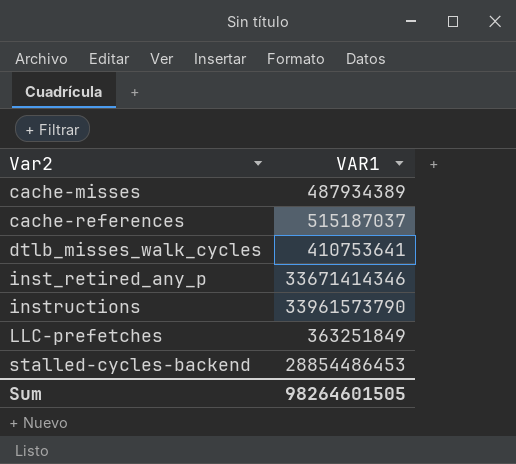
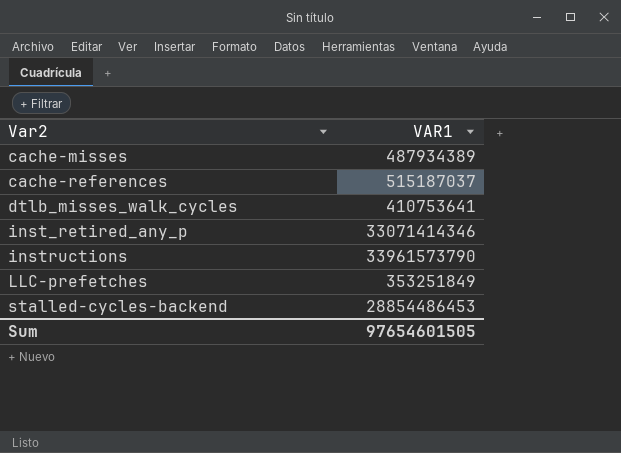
inst_retired_any_p | VAR1: 33671414346 -> 33071414346
LLC-prefetches | VAR1: 363251849 -> 353251849
Sum | VAR1: 98264601505 -> 97654601505

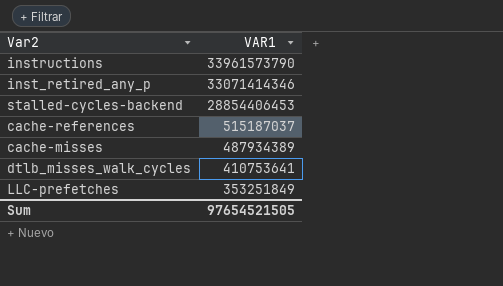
row order: Var2 ascending -> VAR1 descending
stalled-cycles-backend | VAR1: 28854486453 -> 28854406453
Sum | VAR1: 97654601505 -> 97654521505

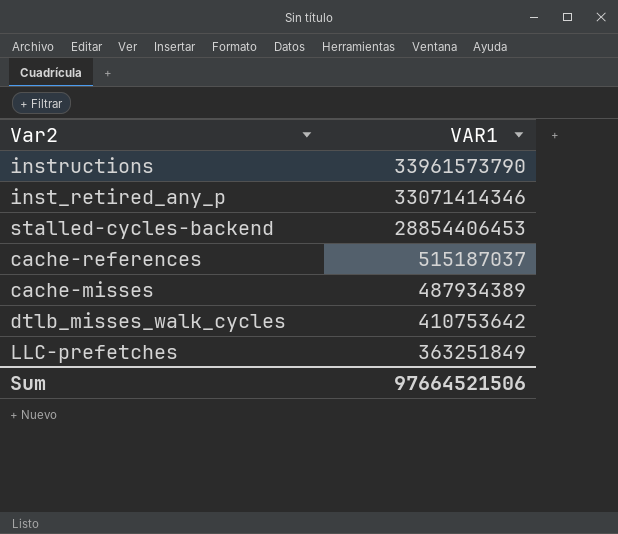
dtlb_misses_walk_cycles | VAR1: 410753641 -> 410753642
LLC-prefetches | VAR1: 353251849 -> 363251849
Sum | VAR1: 97654521505 -> 97664521506

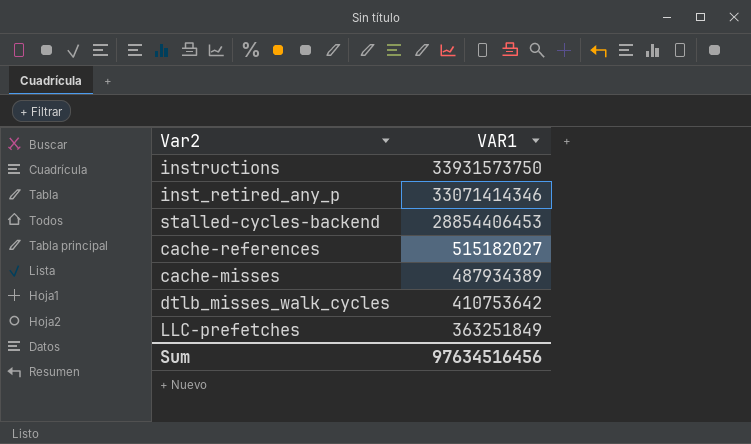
instructions | VAR1: 33961573790 -> 33931573750
cache-references | VAR1: 515187037 -> 515182027
Sum | VAR1: 97664521506 -> 97634516456

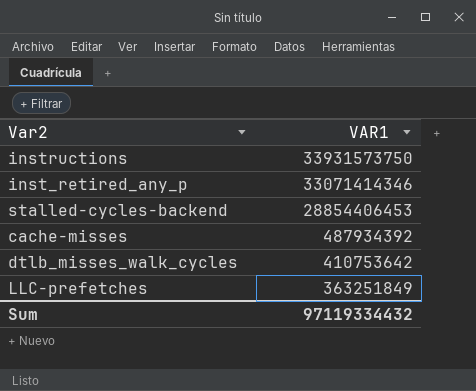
row cache-references: 515182027 -> none
cache-misses | VAR1: 487934389 -> 487934392
Sum | VAR1: 97634516456 -> 97119334432

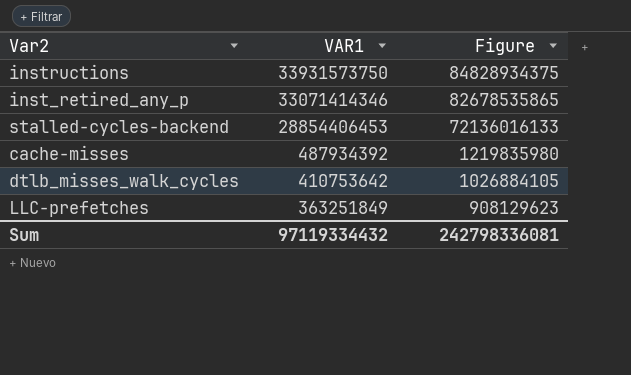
column Figure | formula: none -> [VAR1] * 2.5

